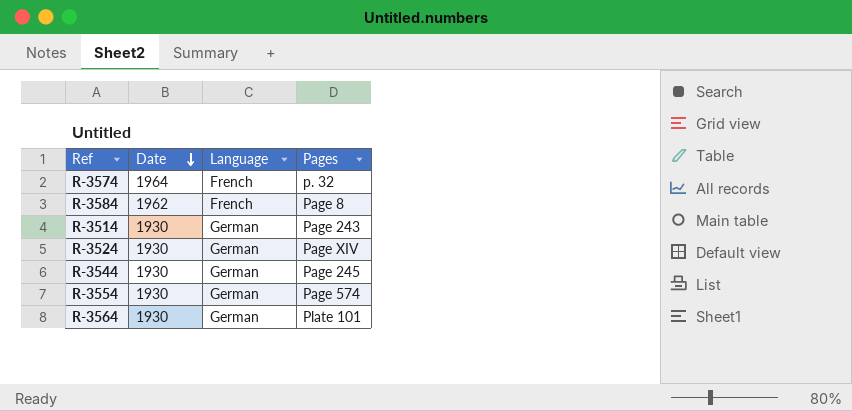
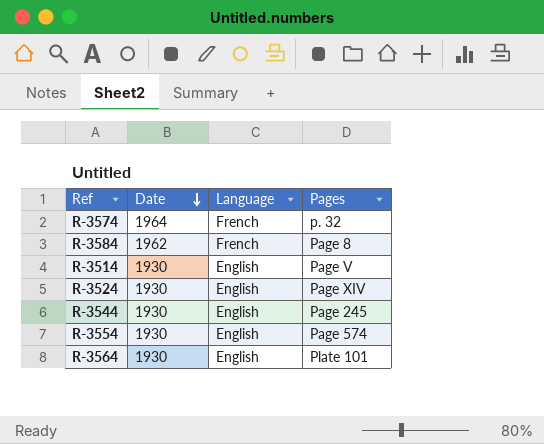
R-3514 | Language: German -> English
R-3514 | Pages: Page 243 -> Page V
R-3524 | Language: German -> English
R-3544 | Language: German -> English
R-3554 | Language: German -> English
R-3564 | Language: German -> English

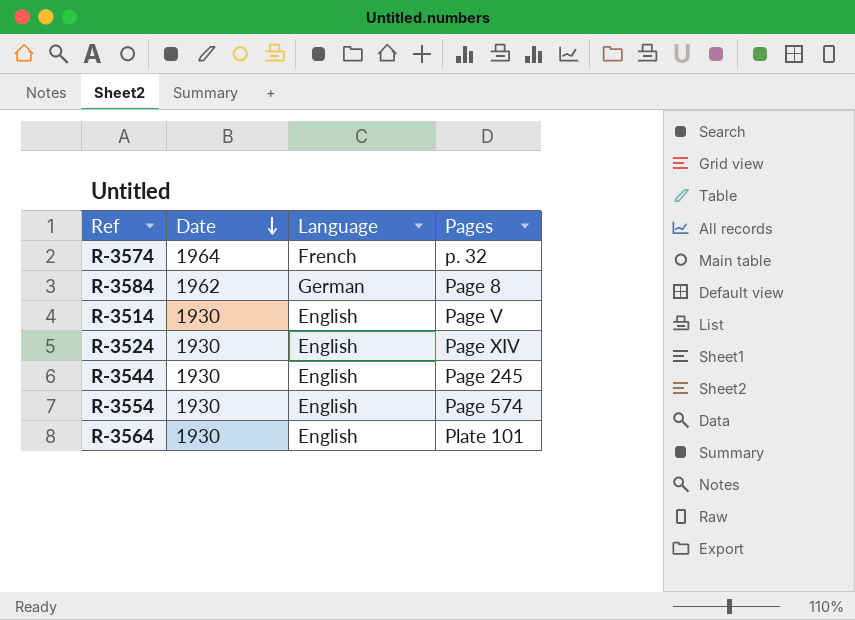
R-3584 | Language: French -> German

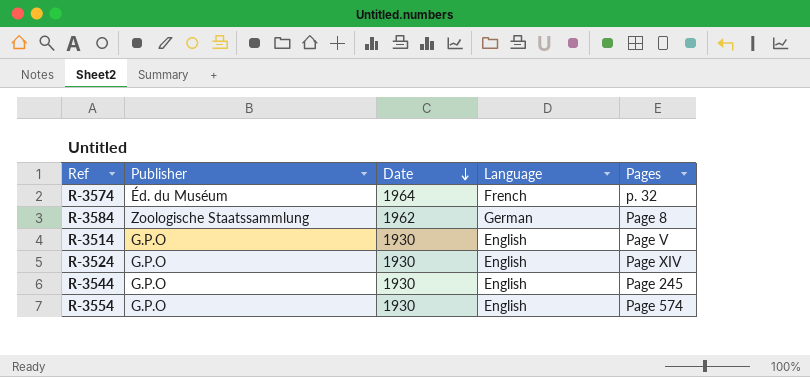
column Publisher | position: none -> 2
row R-3564: 1930 | English | Plate 101 -> none

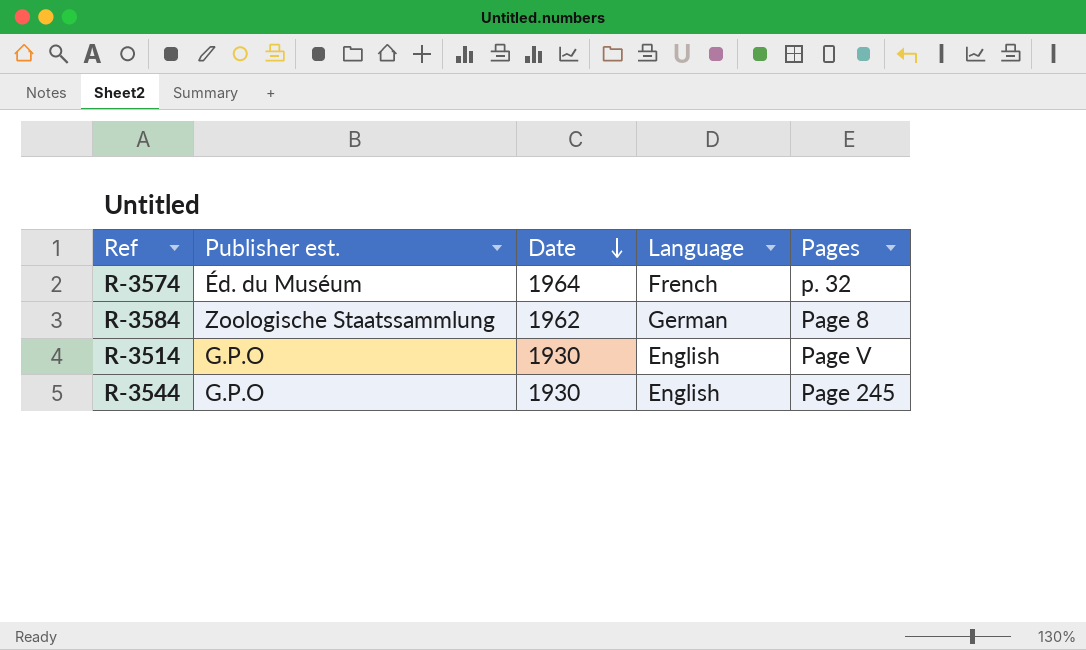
column name: Publisher -> Publisher est.
row R-3524: G.P.O | 1930 | English | Page XIV -> none
row R-3554: G.P.O | 1930 | English | Page 574 -> none

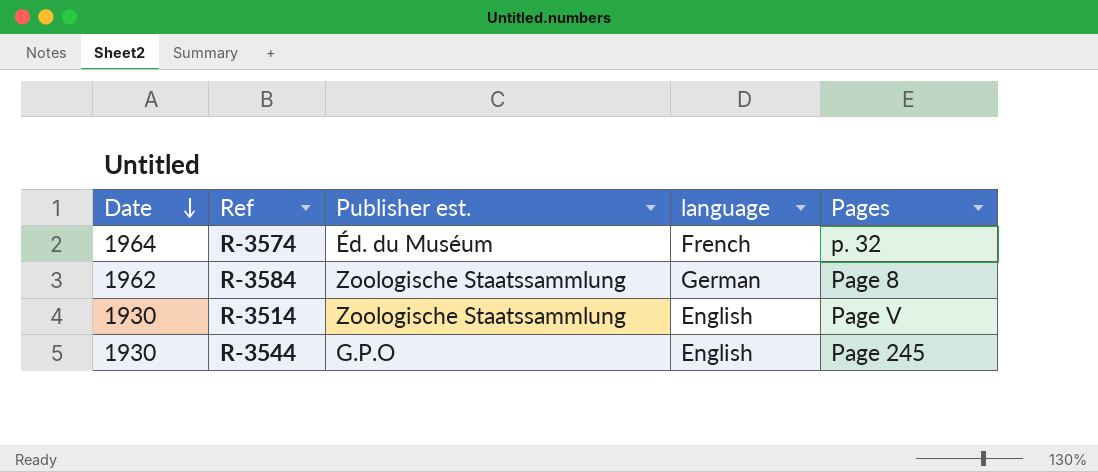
column Date | position: 3 -> 1
column name: Language -> language
R-3514 | Publisher est.: G.P.O -> Zoologische Staatssammlung

